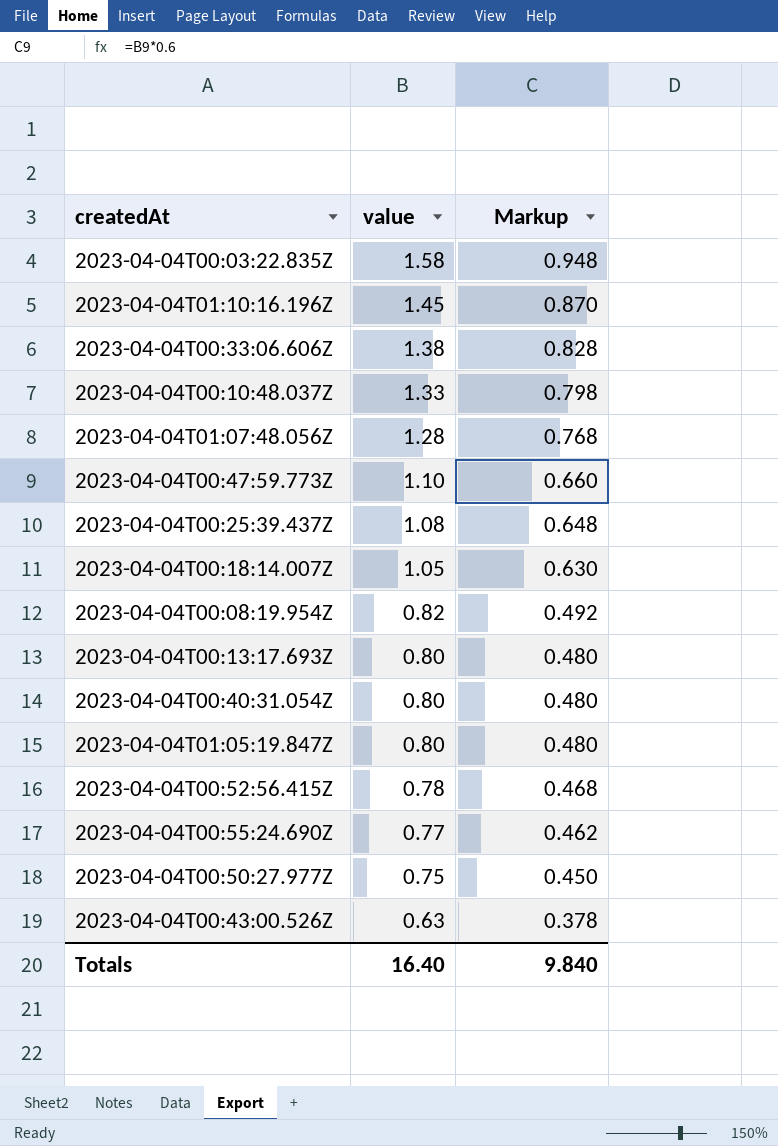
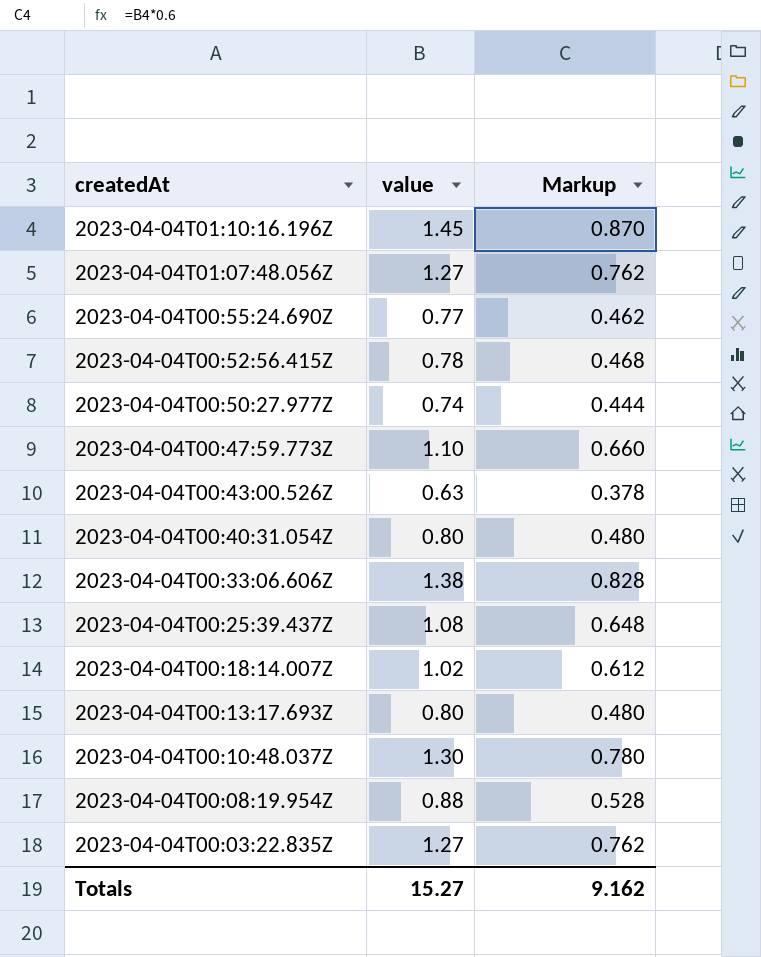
row order: value descending -> createdAt descending
row 2023-04-04T01:05:19.847Z: 0.80 | 0.480 -> none
2023-04-04T01:07:48.056Z | value: 1.28 -> 1.27
2023-04-04T01:07:48.056Z | Markup: 0.768 -> 0.762
2023-04-04T00:50:27.977Z | value: 0.75 -> 0.74
2023-04-04T00:50:27.977Z | Markup: 0.450 -> 0.444
2023-04-04T00:18:14.007Z | value: 1.05 -> 1.02
2023-04-04T00:18:14.007Z | Markup: 0.630 -> 0.612
2023-04-04T00:10:48.037Z | value: 1.33 -> 1.30
2023-04-04T00:10:48.037Z | Markup: 0.798 -> 0.780
2023-04-04T00:08:19.954Z | value: 0.82 -> 0.88
2023-04-04T00:08:19.954Z | Markup: 0.492 -> 0.528
2023-04-04T00:03:22.835Z | value: 1.58 -> 1.27
2023-04-04T00:03:22.835Z | Markup: 0.948 -> 0.762
Totals | value: 16.40 -> 15.27
Totals | Markup: 9.840 -> 9.162

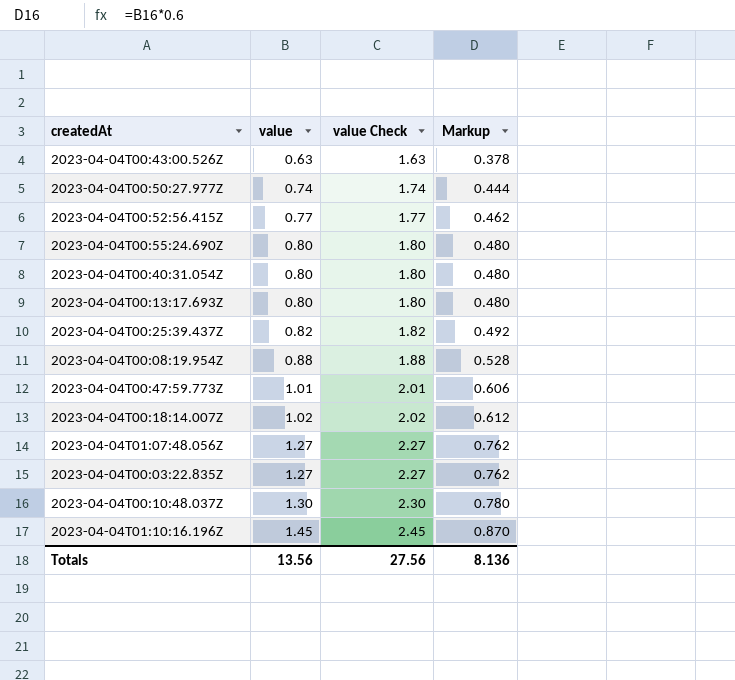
row order: createdAt descending -> value ascending
column value Check | formula: none -> [value] + 1
row 2023-04-04T00:33:06.606Z: 1.38 | 0.828 -> none
2023-04-04T00:52:56.415Z | value: 0.78 -> 0.77
2023-04-04T00:52:56.415Z | Markup: 0.468 -> 0.462
2023-04-04T00:55:24.690Z | value: 0.77 -> 0.80
2023-04-04T00:55:24.690Z | Markup: 0.462 -> 0.480
2023-04-04T00:25:39.437Z | value: 1.08 -> 0.82
2023-04-04T00:25:39.437Z | Markup: 0.648 -> 0.492
2023-04-04T00:47:59.773Z | value: 1.10 -> 1.01
2023-04-04T00:47:59.773Z | Markup: 0.660 -> 0.606
Totals | value: 15.27 -> 13.56
Totals | Markup: 9.162 -> 8.136

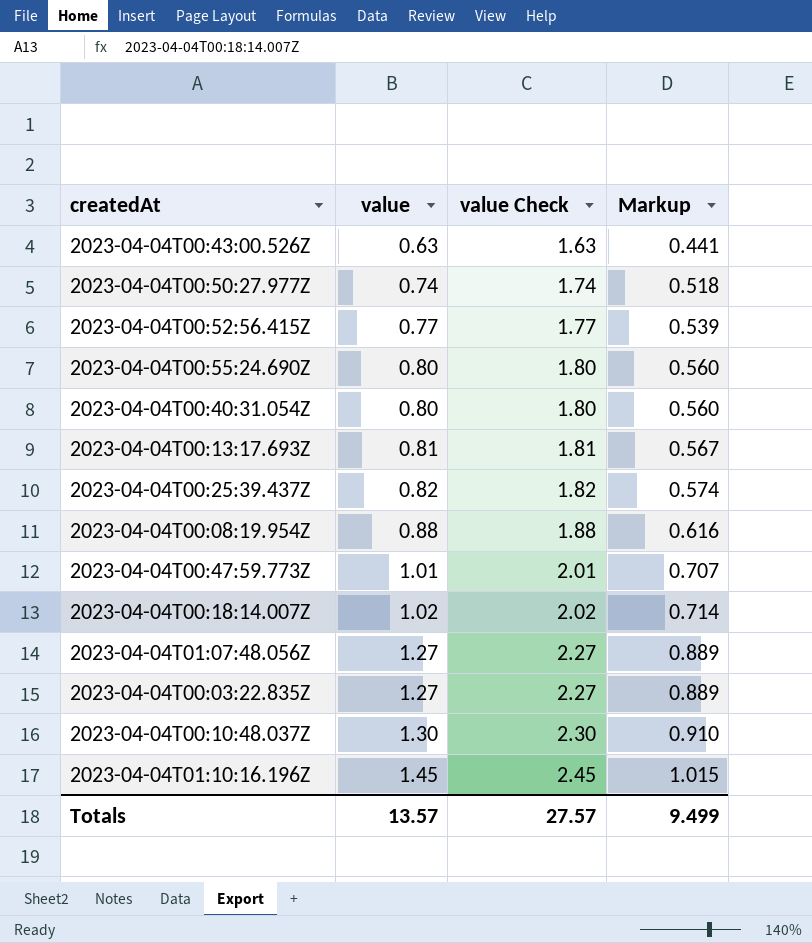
column Markup | formula: [value] * 0.6 -> [value] * 0.7
2023-04-04T00:13:17.693Z | value: 0.80 -> 0.81
2023-04-04T00:13:17.693Z | value Check: 1.80 -> 1.81
Totals | value: 13.56 -> 13.57
Totals | value Check: 27.56 -> 27.57
Totals | Markup: 8.136 -> 9.499

